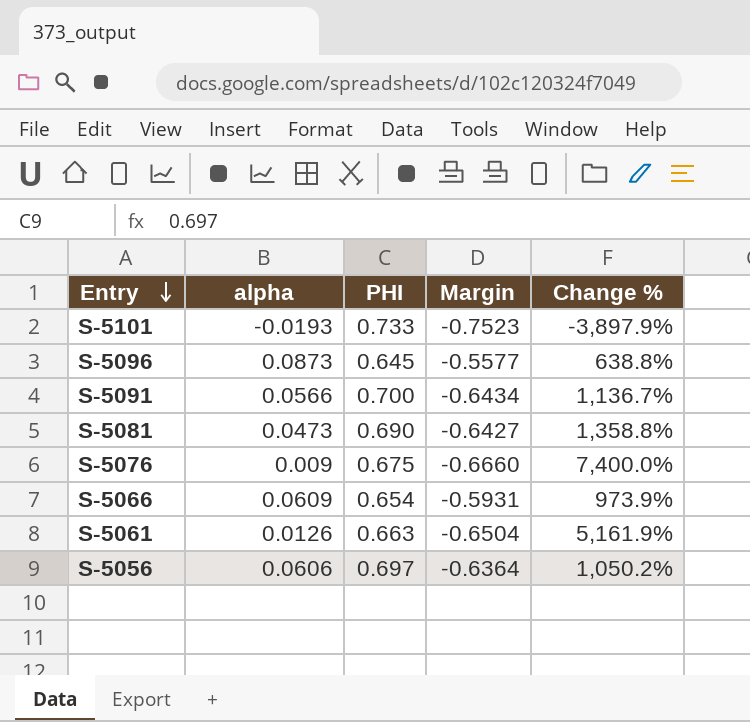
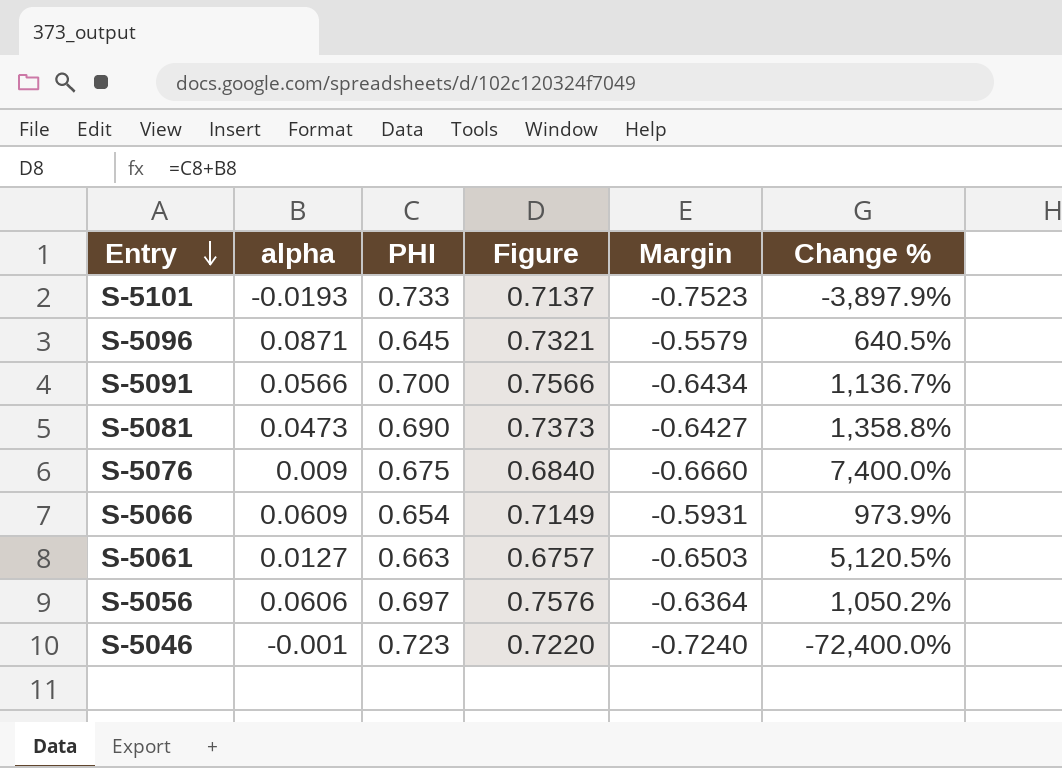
column Figure | formula: none -> [alpha] + [PHI]
S-5096 | alpha: 0.0873 -> 0.0871
S-5096 | Margin: -0.5577 -> -0.5579
S-5096 | Change %: 638.8% -> 640.5%
S-5061 | alpha: 0.0126 -> 0.0127
S-5061 | Margin: -0.6504 -> -0.6503
S-5061 | Change %: 5,161.9% -> 5,120.5%
row S-5046: none -> -0.001 | 0.723 | 0.7220 | -0.7240 | -72,400.0%

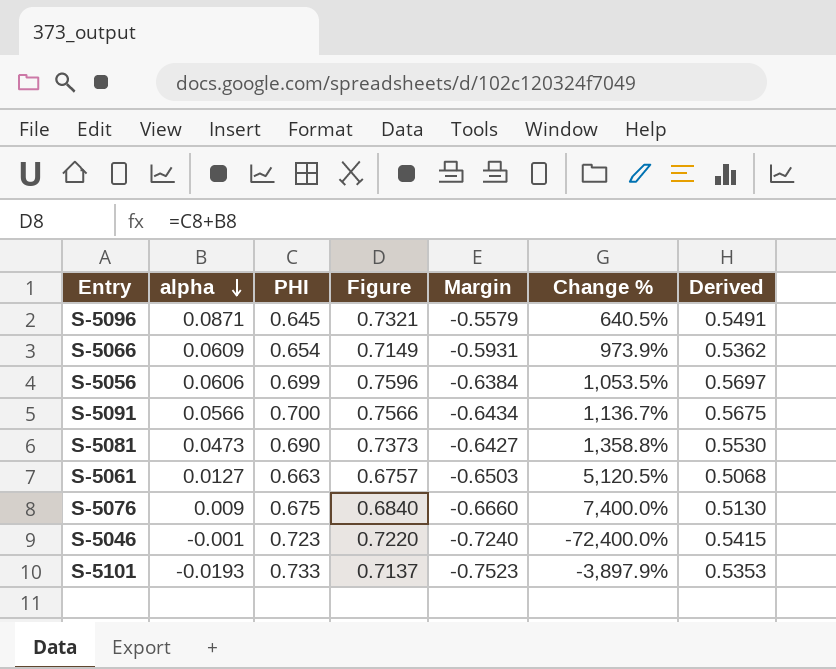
row order: Entry descending -> alpha descending
column Derived | formula: none -> [Figure] * 0.75
S-5056 | PHI: 0.697 -> 0.699
S-5056 | Figure: 0.7576 -> 0.7596
S-5056 | Margin: -0.6364 -> -0.6384
S-5056 | Change %: 1,050.2% -> 1,053.5%

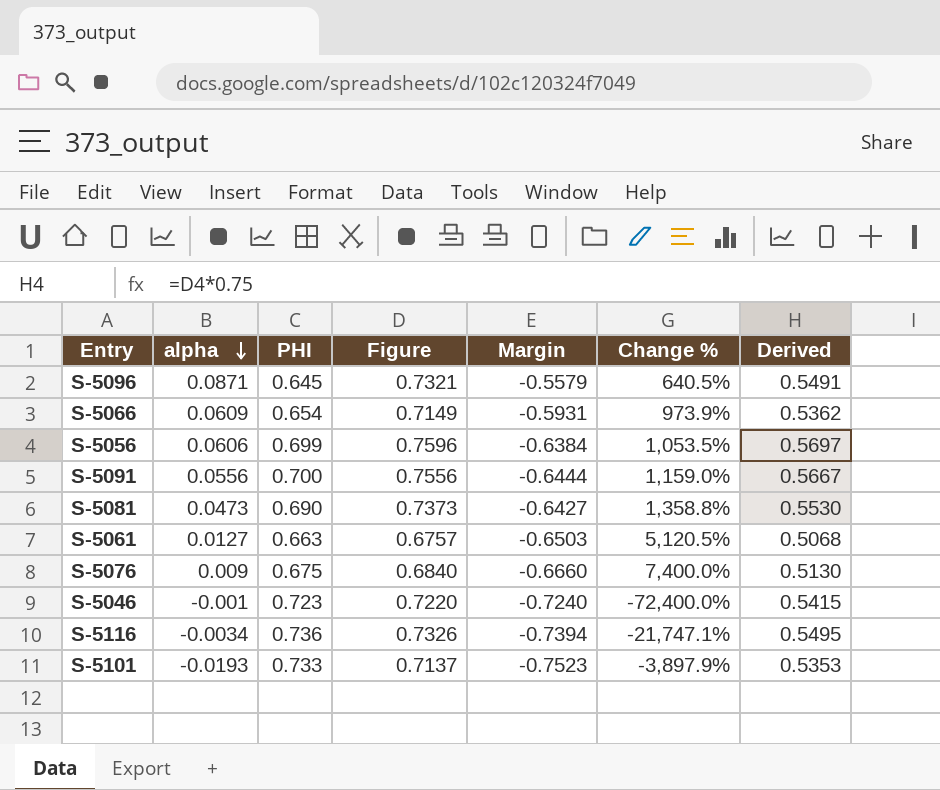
S-5091 | alpha: 0.0566 -> 0.0556
S-5091 | Figure: 0.7566 -> 0.7556
S-5091 | Margin: -0.6434 -> -0.6444
S-5091 | Change %: 1,136.7% -> 1,159.0%
S-5091 | Derived: 0.5675 -> 0.5667
row S-5116: none -> -0.0034 | 0.736 | 0.7326 | -0.7394 | -21,747.1% | 0.5495

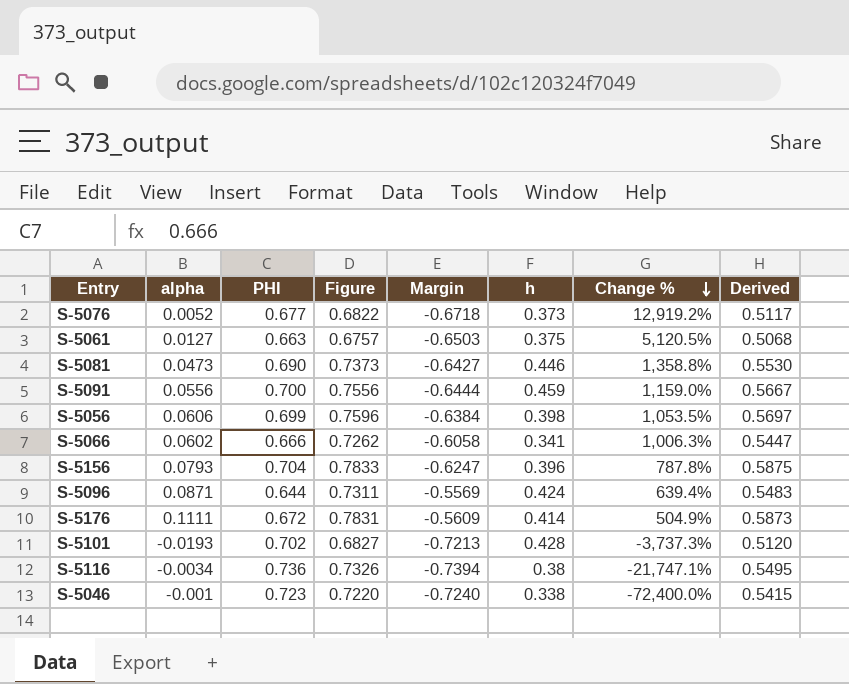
row order: alpha descending -> Change % descending
column h | position: none -> 6
S-5076 | alpha: 0.009 -> 0.0052
S-5076 | PHI: 0.675 -> 0.677
S-5076 | Figure: 0.6840 -> 0.6822
S-5076 | Margin: -0.6660 -> -0.6718
S-5076 | Change %: 7,400.0% -> 12,919.2%
S-5076 | Derived: 0.5130 -> 0.5117
S-5066 | alpha: 0.0609 -> 0.0602
S-5066 | PHI: 0.654 -> 0.666
S-5066 | Figure: 0.7149 -> 0.7262
S-5066 | Margin: -0.5931 -> -0.6058
S-5066 | Change %: 973.9% -> 1,006.3%
S-5066 | Derived: 0.5362 -> 0.5447
row S-5156: none -> 0.0793 | 0.704 | 0.7833 | -0.6247 | 0.396 | 787.8% | 0.5875
S-5096 | PHI: 0.645 -> 0.644
S-5096 | Figure: 0.7321 -> 0.7311
S-5096 | Margin: -0.5579 -> -0.5569
S-5096 | Change %: 640.5% -> 639.4%
S-5096 | Derived: 0.5491 -> 0.5483
row S-5176: none -> 0.1111 | 0.672 | 0.7831 | -0.5609 | 0.414 | 504.9% | 0.5873
S-5101 | PHI: 0.733 -> 0.702
S-5101 | Figure: 0.7137 -> 0.6827
S-5101 | Margin: -0.7523 -> -0.7213
S-5101 | Change %: -3,897.9% -> -3,737.3%
S-5101 | Derived: 0.5353 -> 0.5120

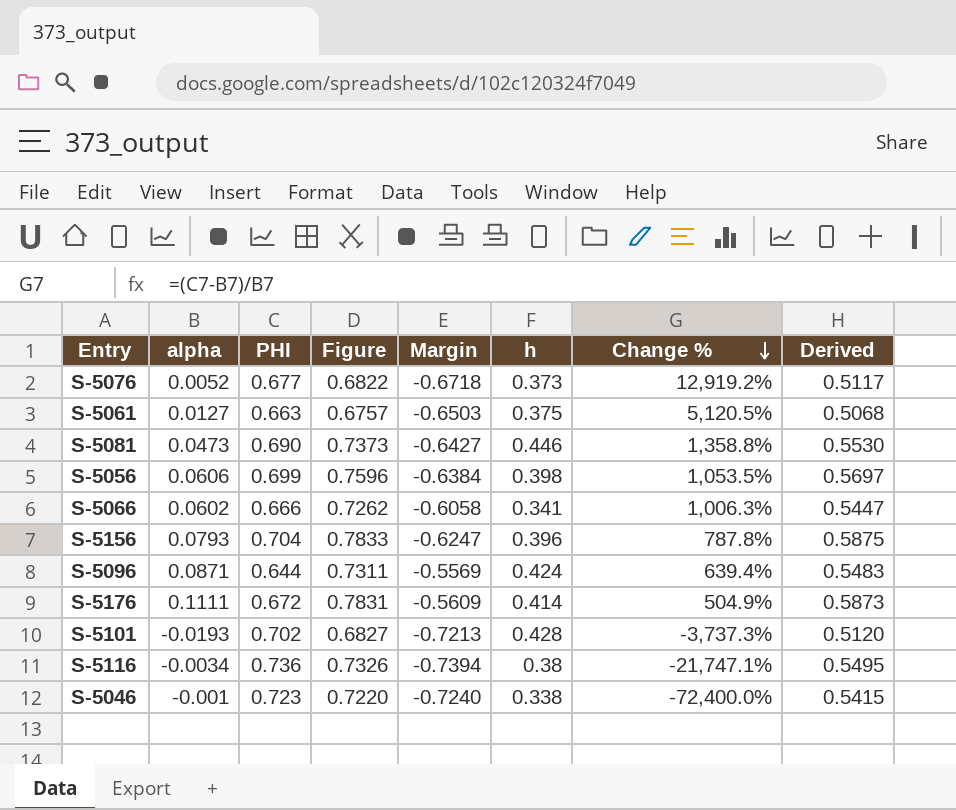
row S-5091: 0.0556 | 0.700 | 0.7556 | -0.6444 | 0.459 | 1,159.0% | 0.5667 -> none

